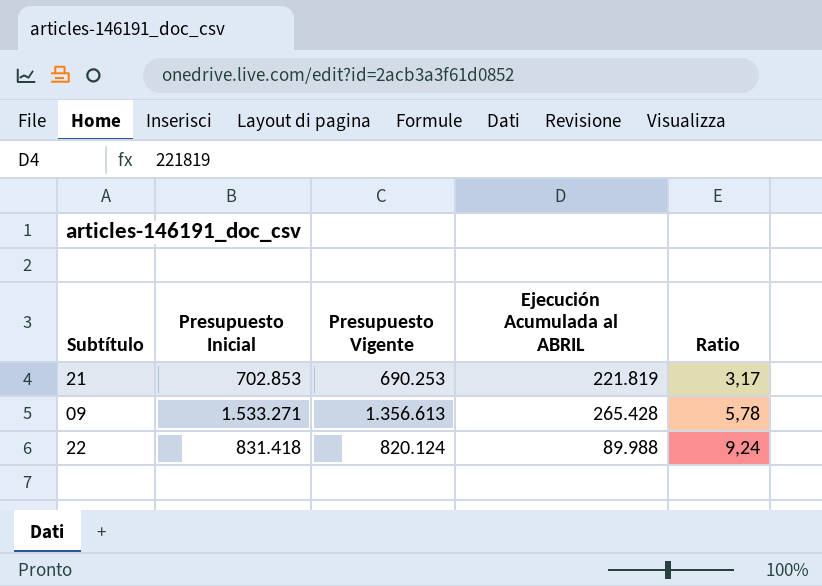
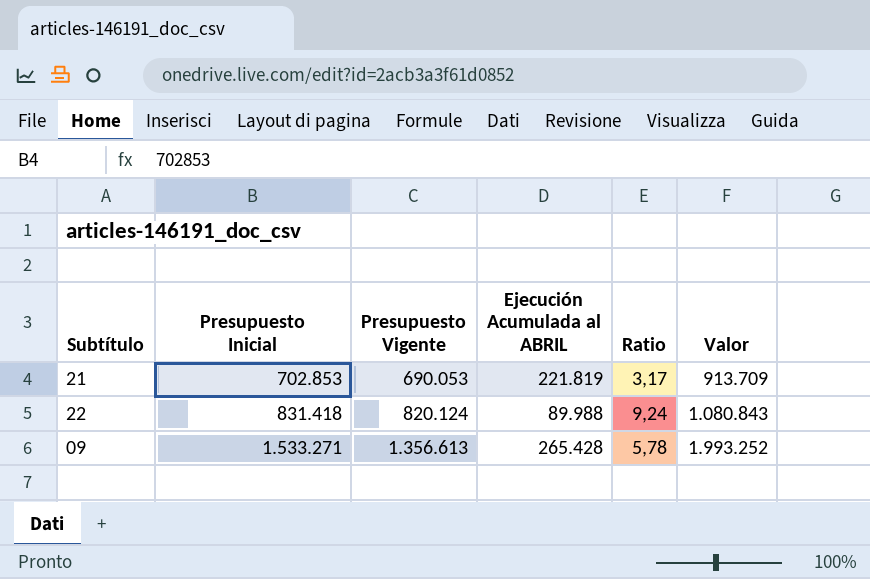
row order: Ratio ascending -> Presupuesto Inicial ascending
column Valor | formula: none -> [Presupuesto Inicial] * 1,3
21 | Presupuesto Vigente: 690.253 -> 690.053

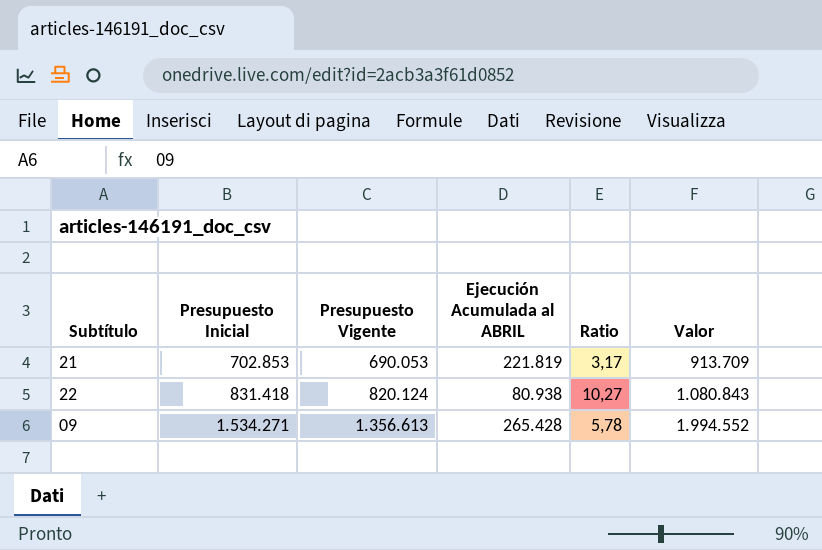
22 | Ejecución Acumulada al ABRIL: 89.988 -> 80.938
22 | Ratio: 9,24 -> 10,27
09 | Presupuesto Inicial: 1.533.271 -> 1.534.271
09 | Valor: 1.993.252 -> 1.994.552

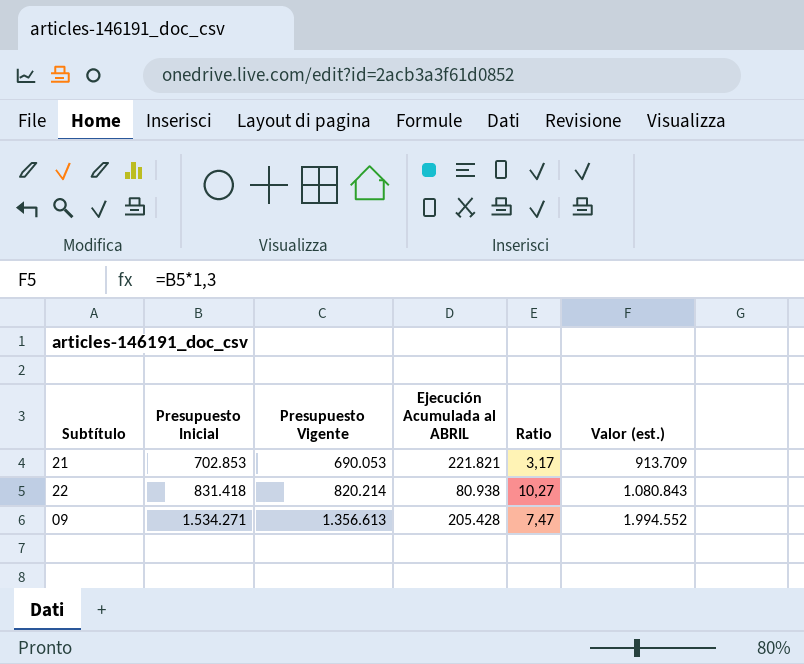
column name: Valor -> Valor (est.)
21 | Ejecución Acumulada al ABRIL: 221.819 -> 221.821
22 | Presupuesto Vigente: 820.124 -> 820.214
09 | Ejecución Acumulada al ABRIL: 265.428 -> 205.428
09 | Ratio: 5,78 -> 7,47

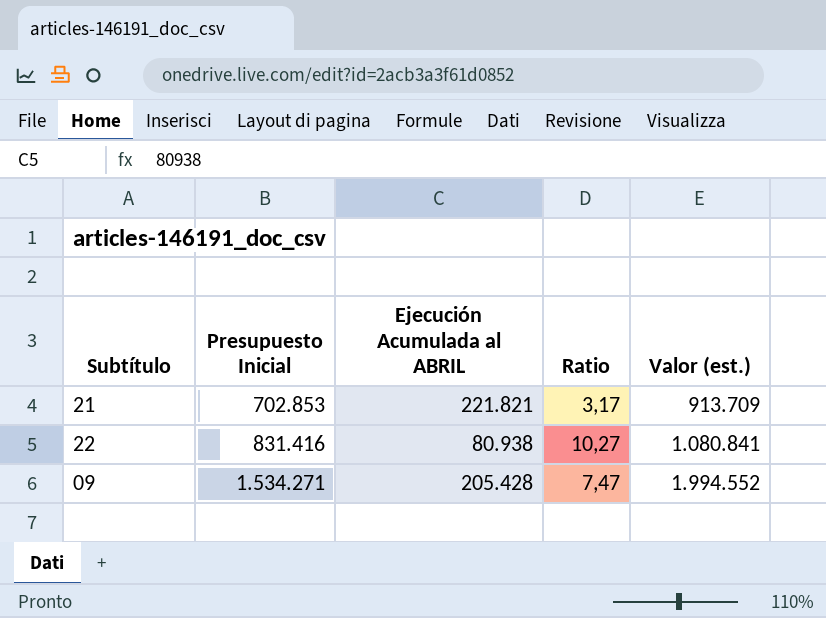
column Presupuesto Vigente | position: 3 -> none
22 | Presupuesto Inicial: 831.418 -> 831.416
22 | Valor (est.): 1.080.843 -> 1.080.841

